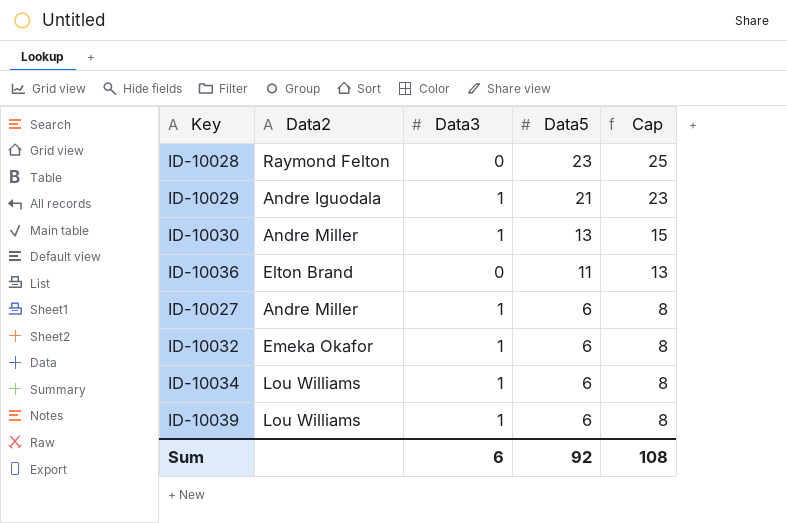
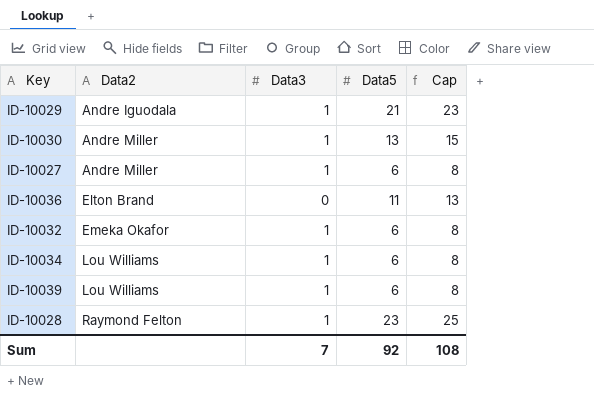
row order: Data5 descending -> Data2 ascending
ID-10028 | Data3: 0 -> 1
Sum | Data3: 6 -> 7

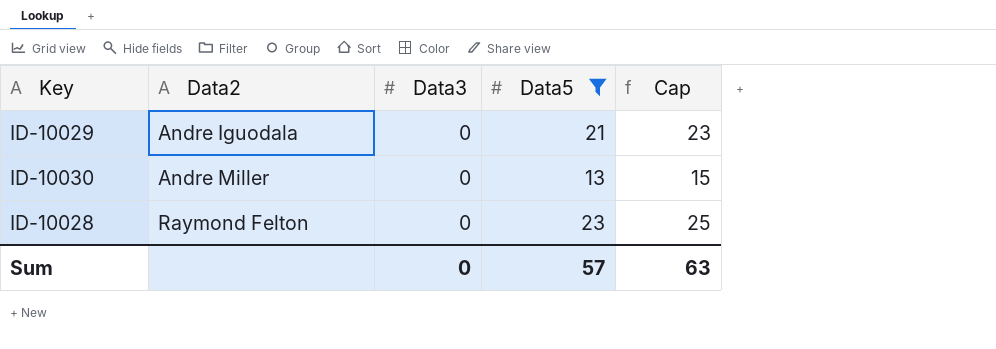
filter: none -> Data5 >= 13
ID-10029 | Data3: 1 -> 0
ID-10030 | Data3: 1 -> 0
ID-10028 | Data3: 1 -> 0
Sum | Data3: 7 -> 0
Sum | Data5: 92 -> 57
Sum | Cap: 108 -> 63

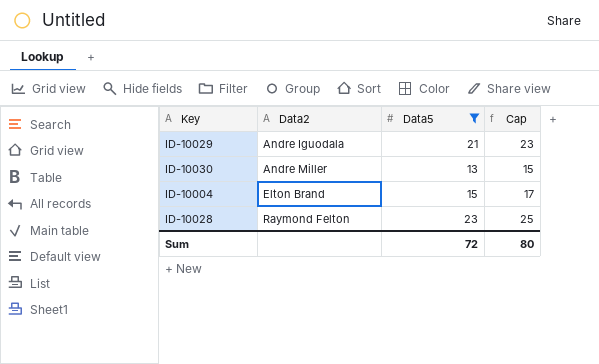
column Data3 | position: 3 -> none
row ID-10004: none -> Elton Brand | 15 | 17
Sum | Data5: 57 -> 72
Sum | Cap: 63 -> 80

